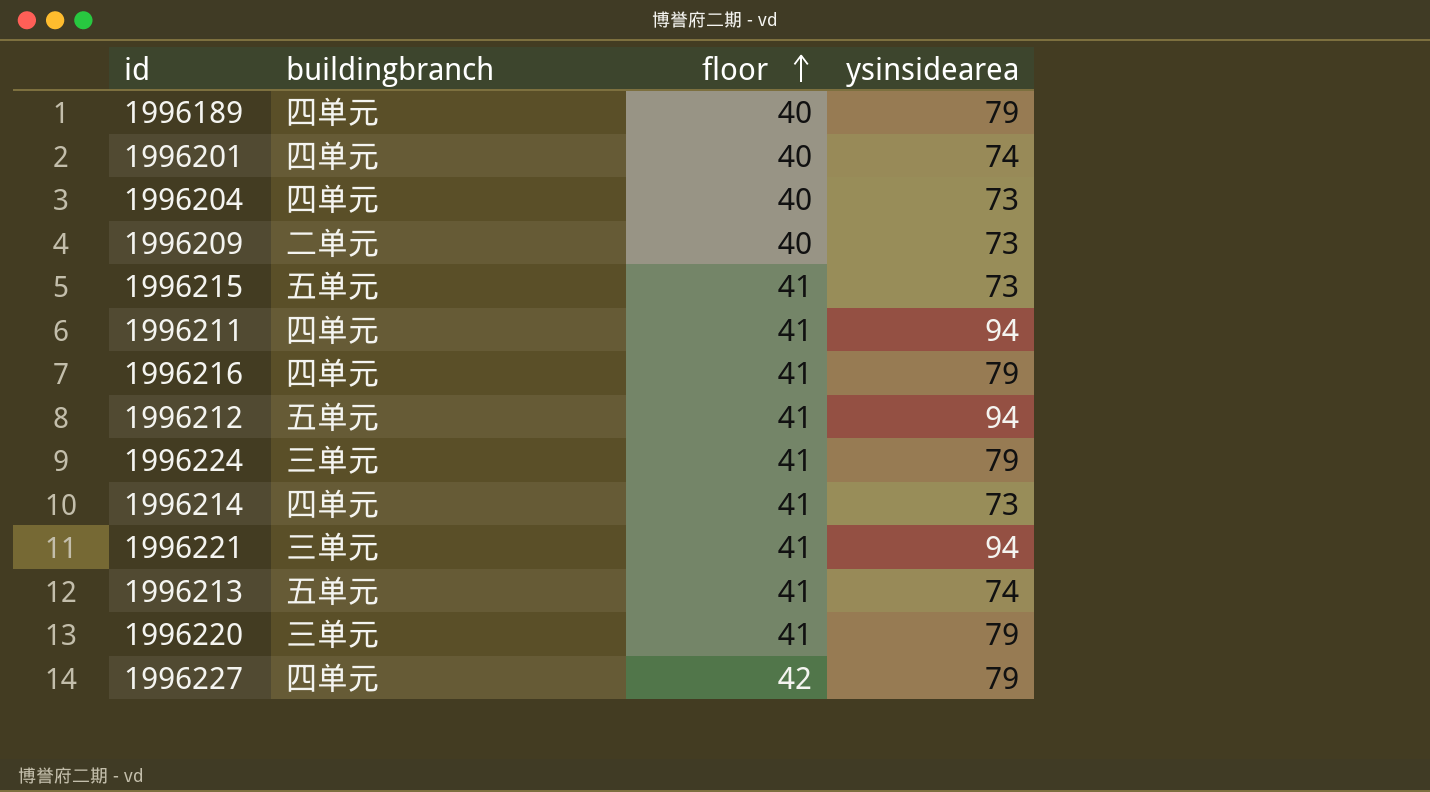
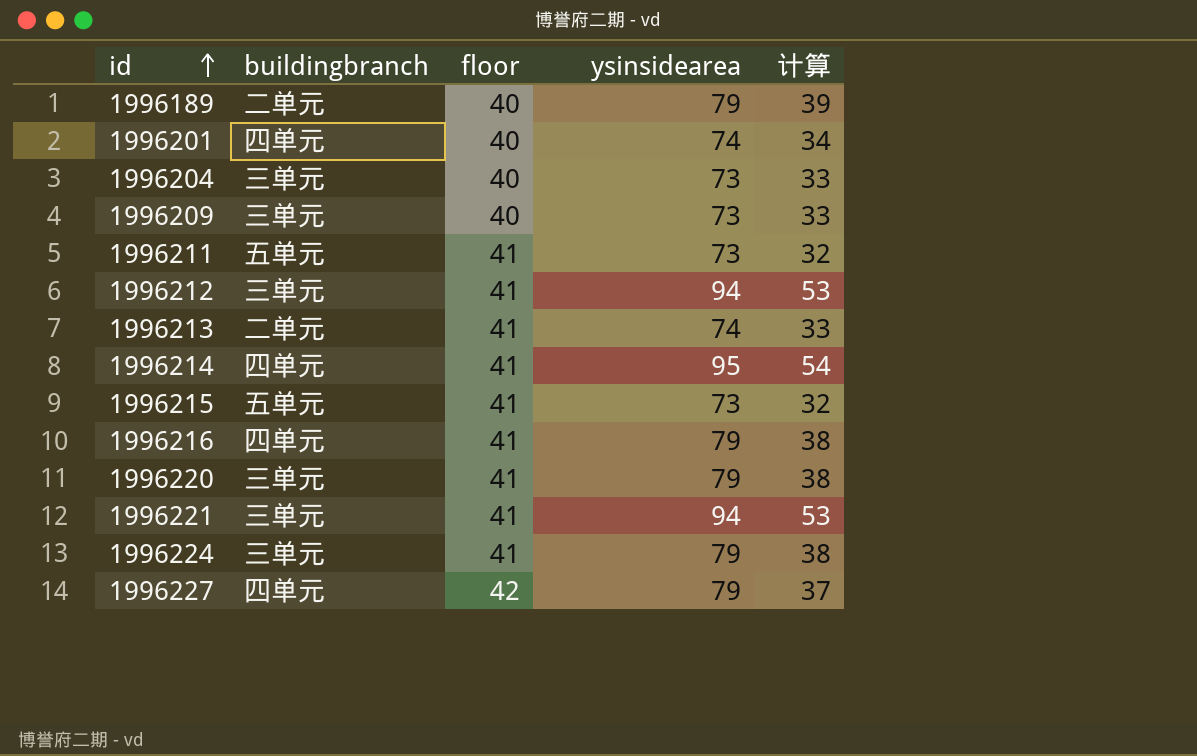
row order: floor ascending -> id ascending
column 计算 | formula: none -> [ysinsidearea] - [floor]
1996189 | buildingbranch: 四单元 -> 二单元
1996204 | buildingbranch: 四单元 -> 三单元
1996209 | buildingbranch: 二单元 -> 三单元
1996211 | buildingbranch: 四单元 -> 五单元
1996211 | ysinsidearea: 94 -> 73
1996212 | buildingbranch: 五单元 -> 三单元
1996213 | buildingbranch: 五单元 -> 二单元
1996214 | ysinsidearea: 73 -> 95

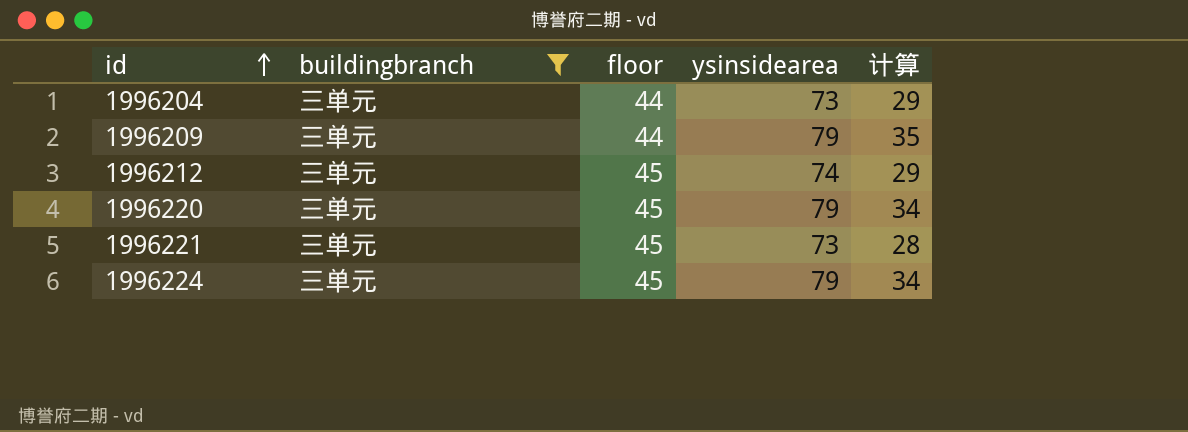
filter: none -> buildingbranch = 三单元
1996204 | floor: 40 -> 44
1996204 | 计算: 33 -> 29
1996209 | floor: 40 -> 44
1996209 | ysinsidearea: 73 -> 79
1996209 | 计算: 33 -> 35
1996212 | floor: 41 -> 45
1996212 | ysinsidearea: 94 -> 74
1996212 | 计算: 53 -> 29
1996220 | floor: 41 -> 45
1996220 | 计算: 38 -> 34
1996221 | floor: 41 -> 45
1996221 | ysinsidearea: 94 -> 73
1996221 | 计算: 53 -> 28
1996224 | floor: 41 -> 45
1996224 | 计算: 38 -> 34

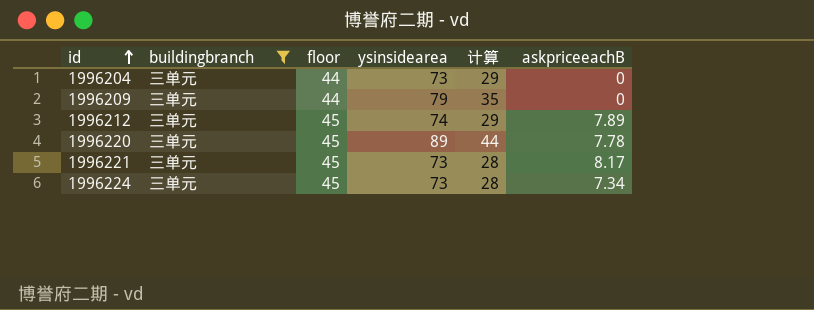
column askpriceeachB | position: none -> 6
1996220 | ysinsidearea: 79 -> 89
1996220 | 计算: 34 -> 44
1996224 | ysinsidearea: 79 -> 73
1996224 | 计算: 34 -> 28

